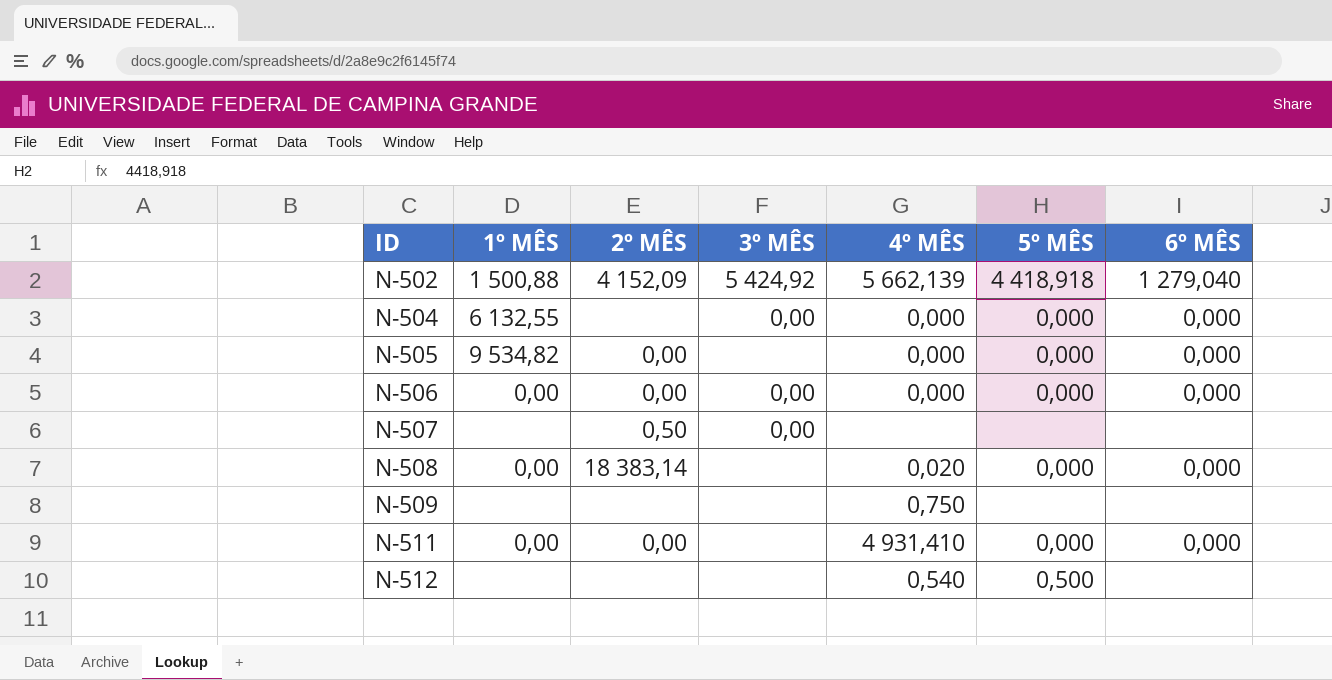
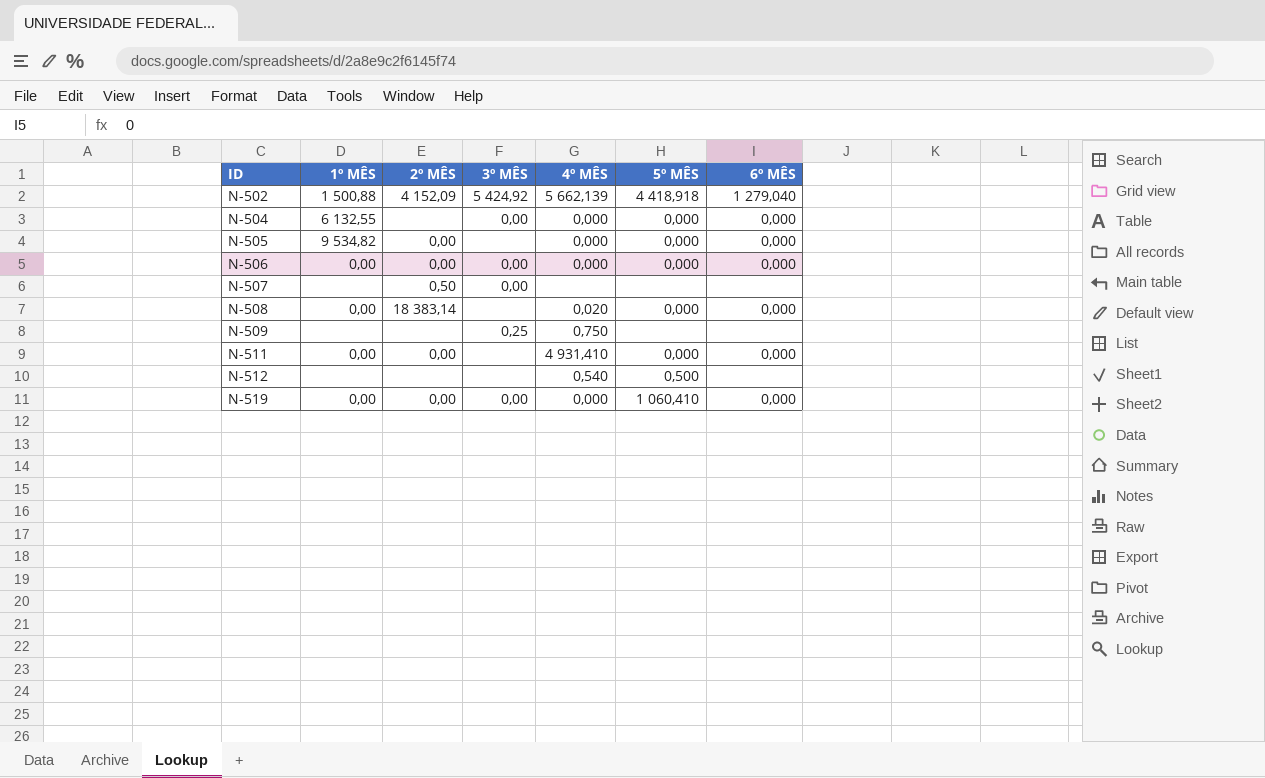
N-509 | 3º MÊS: none -> 0,25
row N-519: none -> 0,00 | 0,00 | 0,00 | 0,000 | 1 060,410 | 0,000

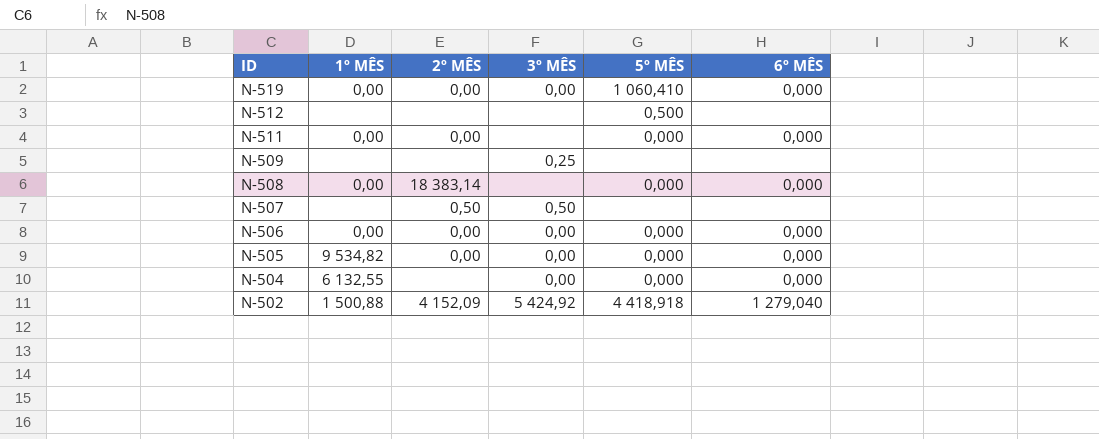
row order: ID ascending -> ID descending
column 4º MÊS | position: 5 -> none
N-507 | 3º MÊS: 0,00 -> 0,50
N-505 | 3º MÊS: none -> 0,00

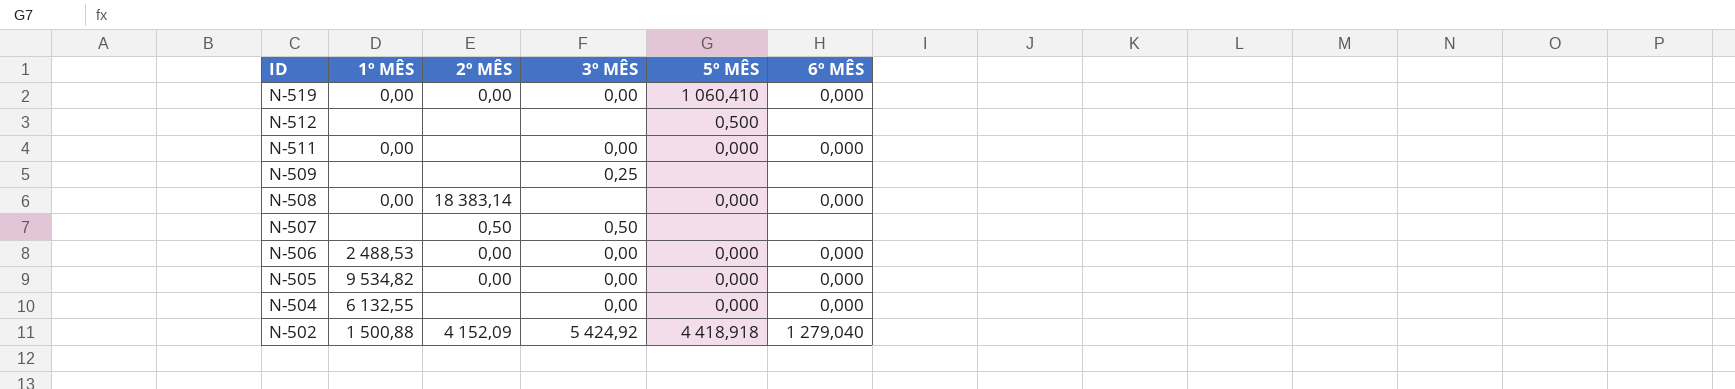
N-511 | 2º MÊS: 0,00 -> none
N-511 | 3º MÊS: none -> 0,00
N-506 | 1º MÊS: 0,00 -> 2 488,53

